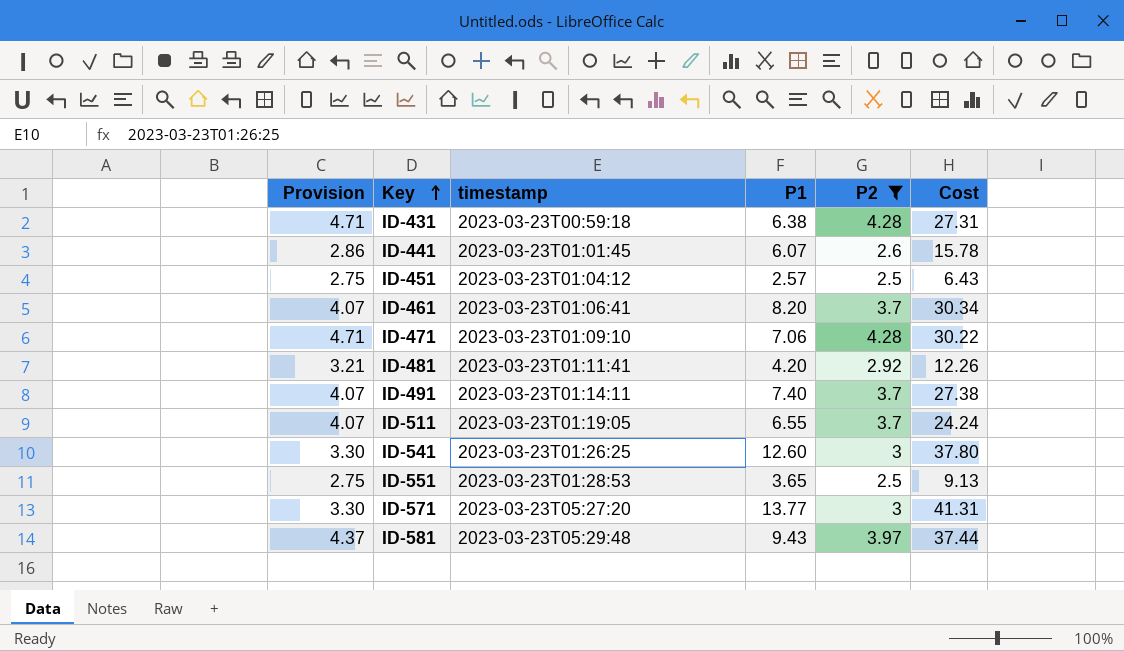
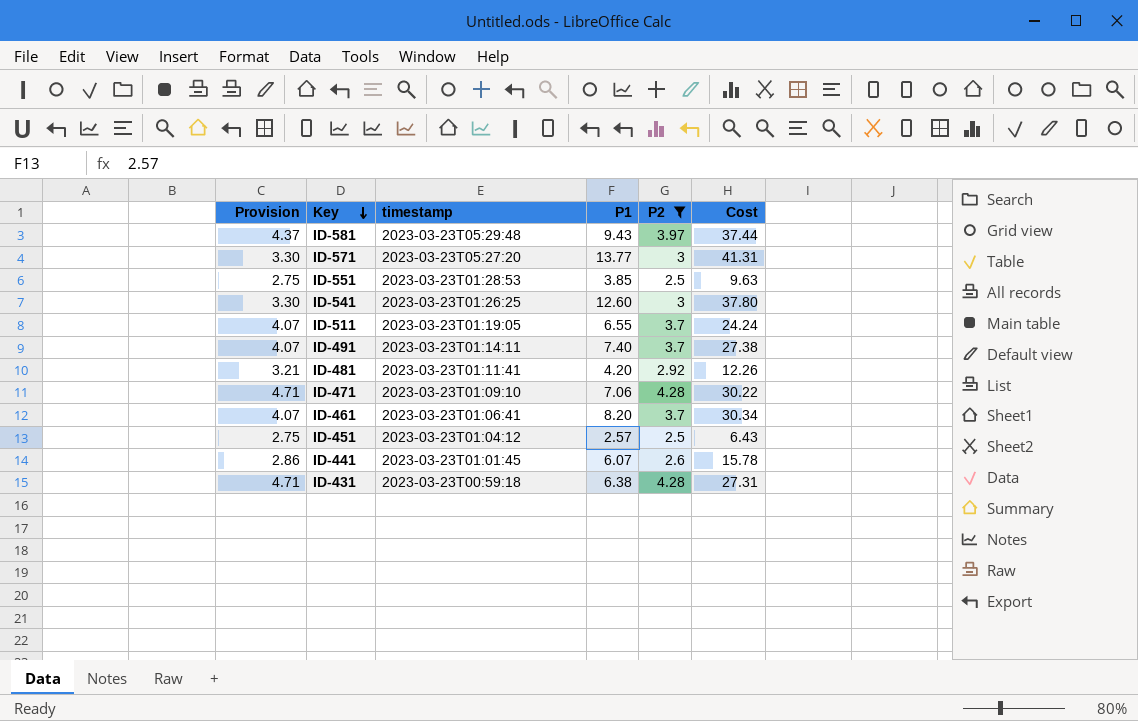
row order: Key ascending -> Key descending
ID-551 | P1: 3.65 -> 3.85
ID-551 | Cost: 9.13 -> 9.63

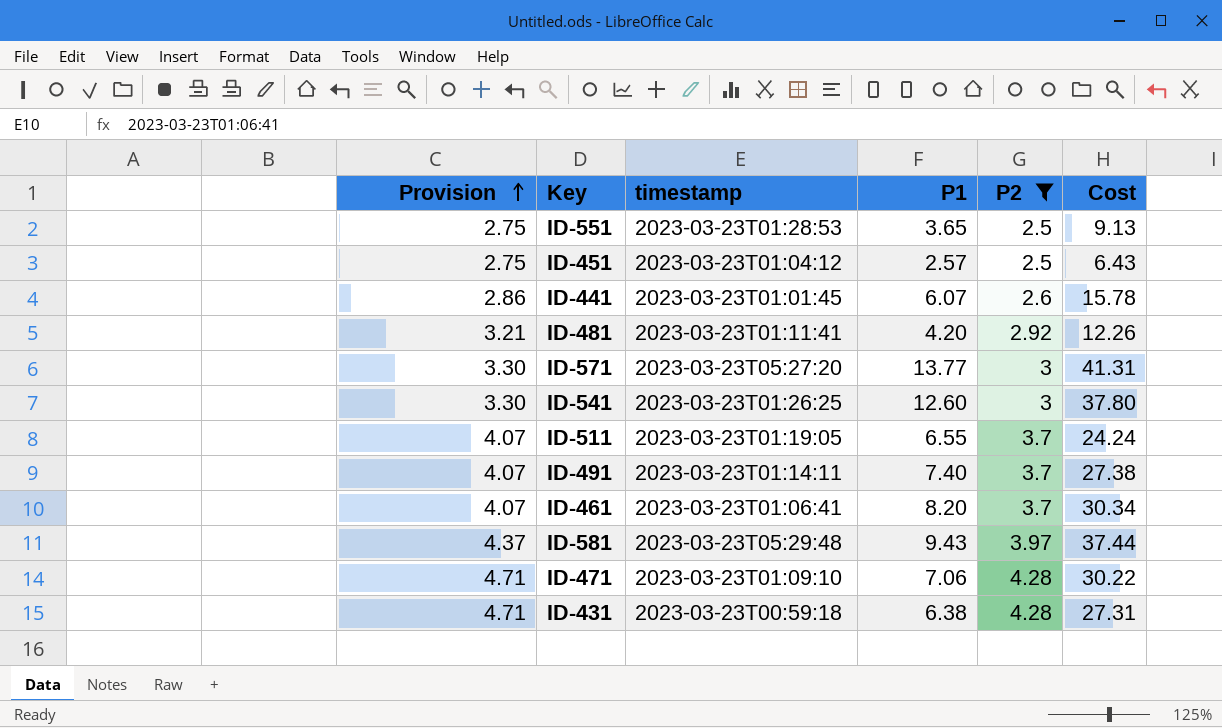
row order: Key descending -> Provision ascending
ID-551 | P1: 3.85 -> 3.65
ID-551 | Cost: 9.63 -> 9.13

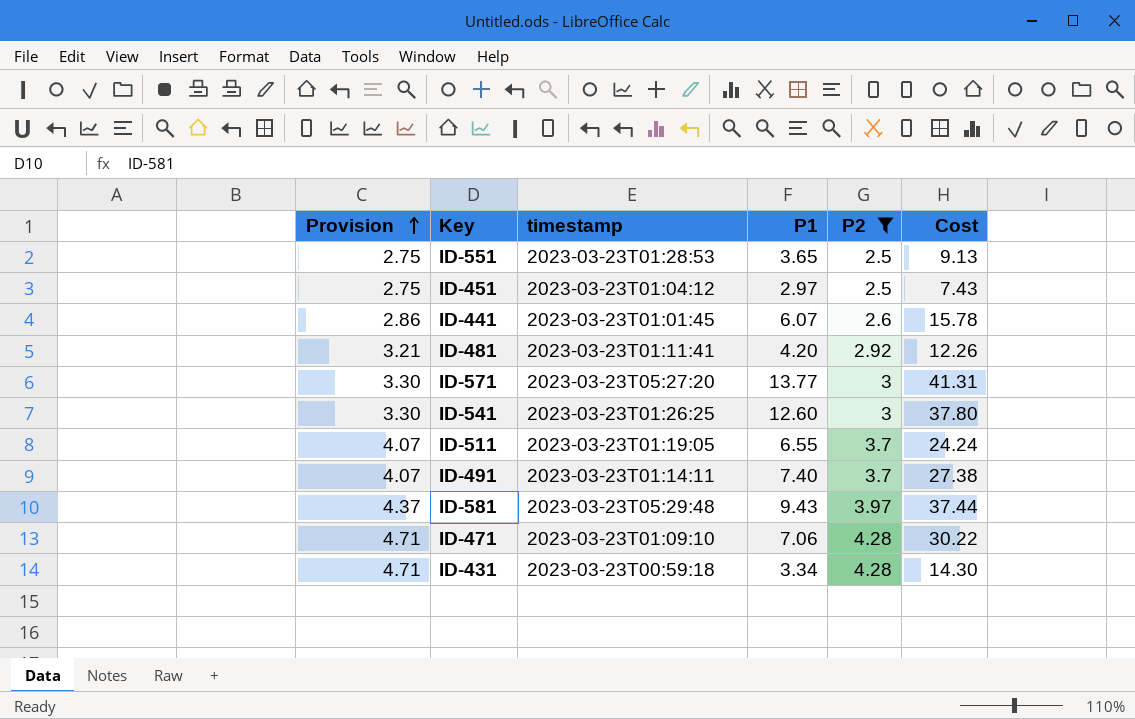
row ID-461: 4.07 | 2023-03-23T01:06:41 | 8.20 | 3.7 | 30.34 -> none
ID-451 | P1: 2.57 -> 2.97
ID-451 | Cost: 6.43 -> 7.43
ID-431 | P1: 6.38 -> 3.34
ID-431 | Cost: 27.31 -> 14.30

